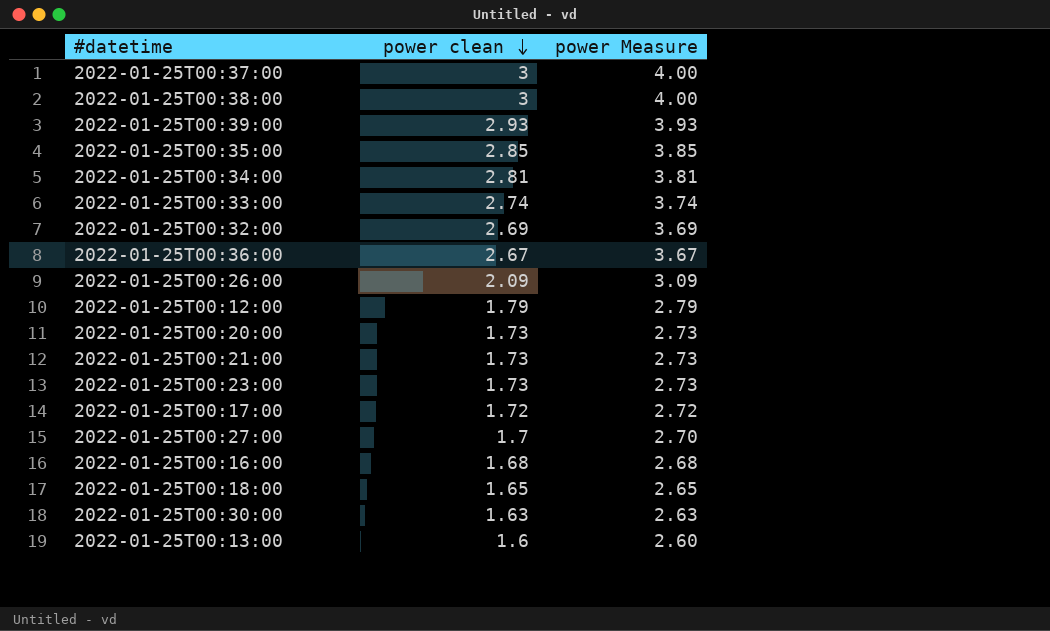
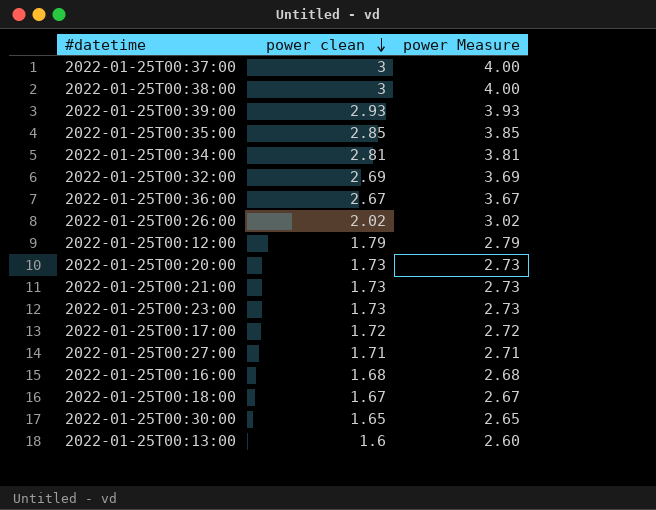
row 2022-01-25T00:33:00: 2.74 | 3.74 -> none
2022-01-25T00:26:00 | power clean: 2.09 -> 2.02
2022-01-25T00:26:00 | power Measure: 3.09 -> 3.02
2022-01-25T00:27:00 | power clean: 1.7 -> 1.71
2022-01-25T00:27:00 | power Measure: 2.70 -> 2.71
2022-01-25T00:18:00 | power clean: 1.65 -> 1.67
2022-01-25T00:18:00 | power Measure: 2.65 -> 2.67
2022-01-25T00:30:00 | power clean: 1.63 -> 1.65
2022-01-25T00:30:00 | power Measure: 2.63 -> 2.65

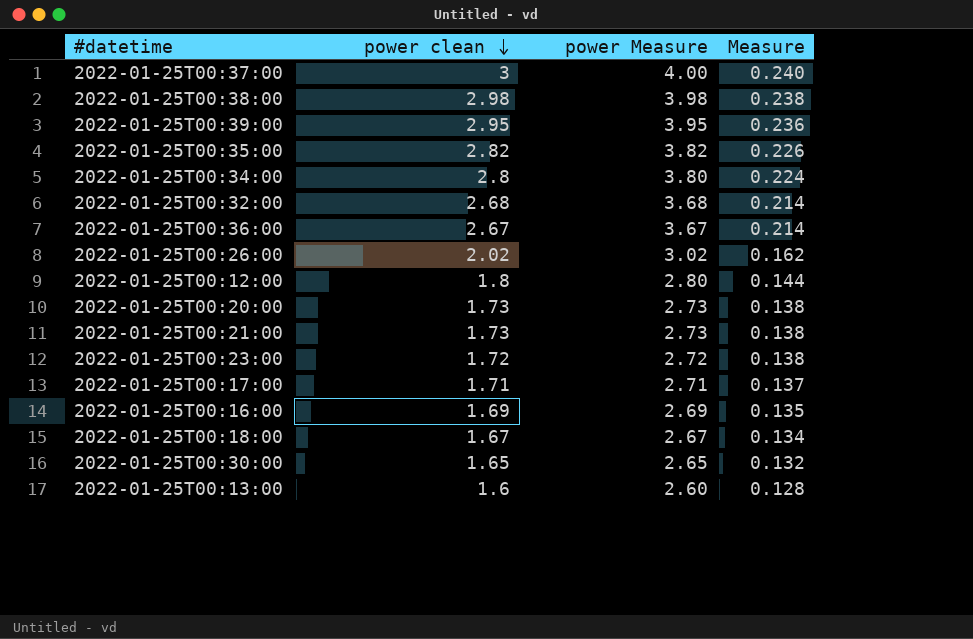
column Measure | formula: none -> [power clean] * 0.08
row 2022-01-25T00:27:00: 1.71 | 2.71 -> none
2022-01-25T00:38:00 | power clean: 3 -> 2.98
2022-01-25T00:38:00 | power Measure: 4.00 -> 3.98
2022-01-25T00:39:00 | power clean: 2.93 -> 2.95
2022-01-25T00:39:00 | power Measure: 3.93 -> 3.95
2022-01-25T00:35:00 | power clean: 2.85 -> 2.82
2022-01-25T00:35:00 | power Measure: 3.85 -> 3.82
2022-01-25T00:34:00 | power clean: 2.81 -> 2.8
2022-01-25T00:34:00 | power Measure: 3.81 -> 3.80
2022-01-25T00:32:00 | power clean: 2.69 -> 2.68
2022-01-25T00:32:00 | power Measure: 3.69 -> 3.68
2022-01-25T00:12:00 | power clean: 1.79 -> 1.8
2022-01-25T00:12:00 | power Measure: 2.79 -> 2.80
2022-01-25T00:23:00 | power clean: 1.73 -> 1.72
2022-01-25T00:23:00 | power Measure: 2.73 -> 2.72
2022-01-25T00:17:00 | power clean: 1.72 -> 1.71
2022-01-25T00:17:00 | power Measure: 2.72 -> 2.71
2022-01-25T00:16:00 | power clean: 1.68 -> 1.69
2022-01-25T00:16:00 | power Measure: 2.68 -> 2.69

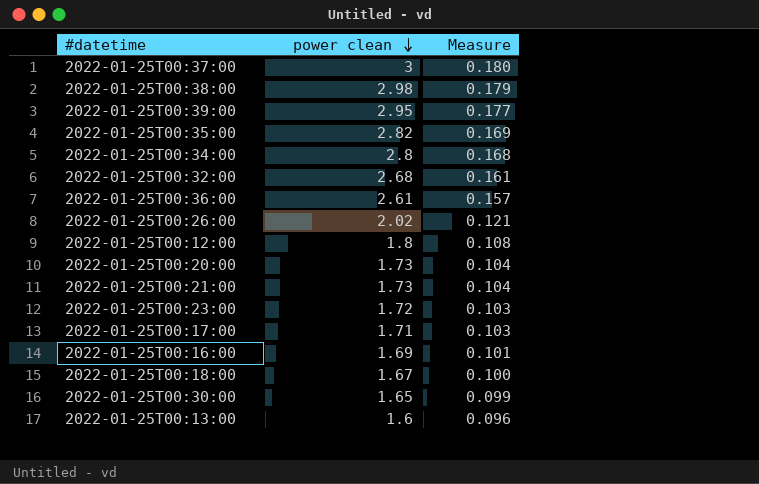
column power Measure | formula: [power clean] + 1 -> none
column Measure | formula: [power clean] * 0.08 -> [power clean] * 0.06
2022-01-25T00:36:00 | power clean: 2.67 -> 2.61

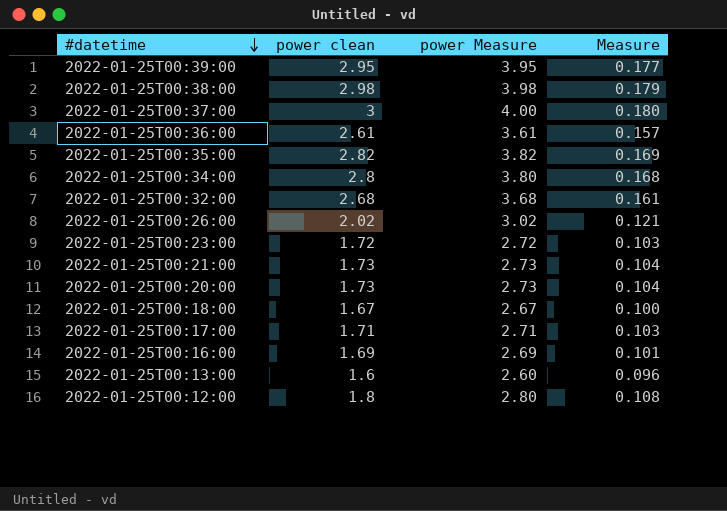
row order: power clean descending -> #datetime descending
column power Measure | formula: none -> [power clean] + 1
row 2022-01-25T00:30:00: 1.65 | 0.099 -> none

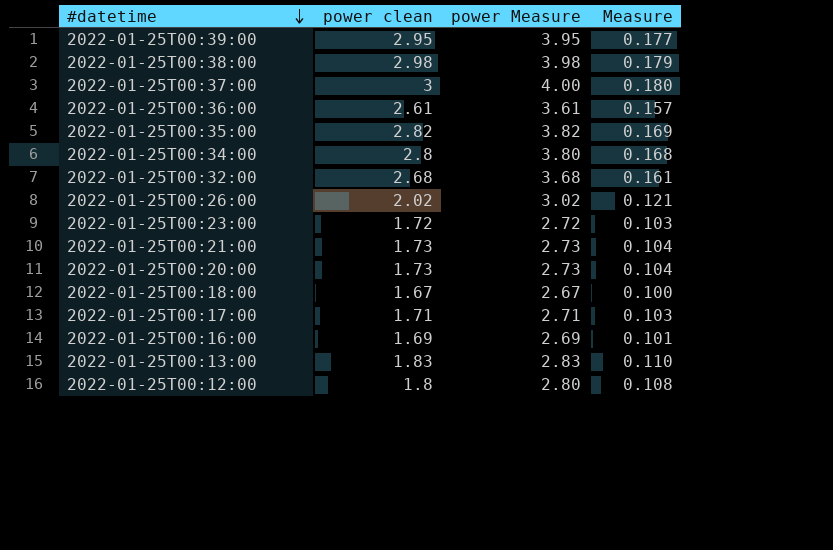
2022-01-25T00:13:00 | power clean: 1.6 -> 1.83
2022-01-25T00:13:00 | power Measure: 2.60 -> 2.83
2022-01-25T00:13:00 | Measure: 0.096 -> 0.110

